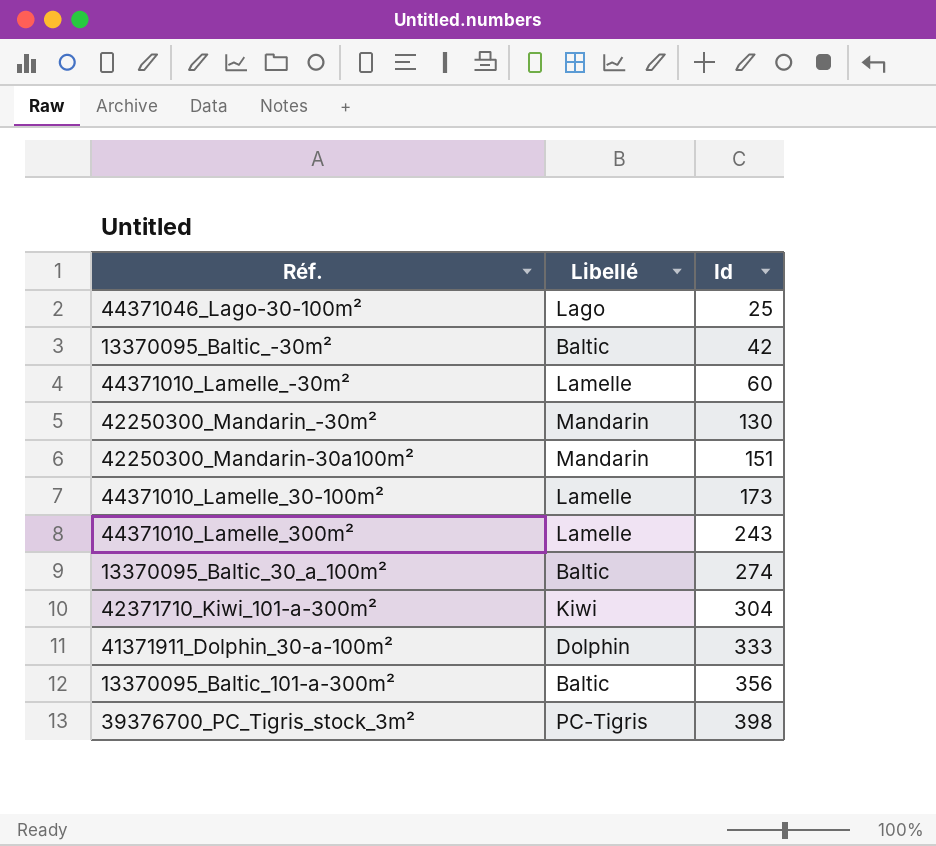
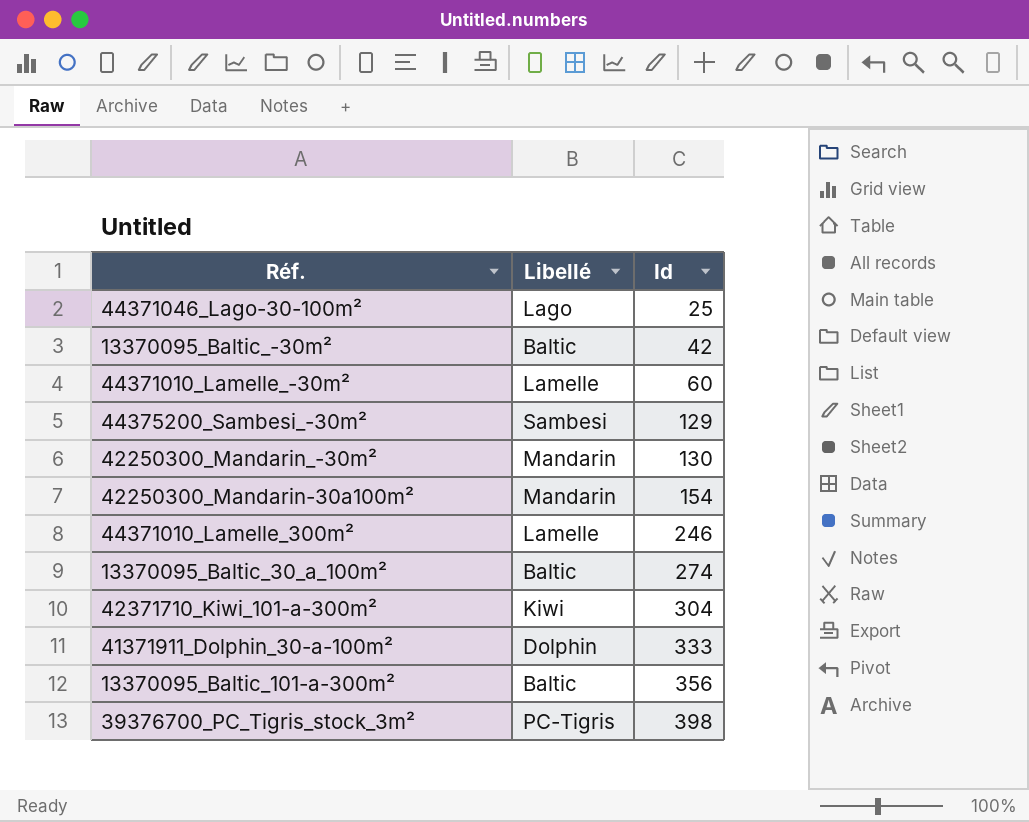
row 44371010_Lamelle_30-100m²: Lamelle | 173 -> none
row 44375200_Sambesi_-30m²: none -> Sambesi | 129
42250300_Mandarin-30a100m² | Id: 151 -> 154
44371010_Lamelle_300m² | Id: 243 -> 246

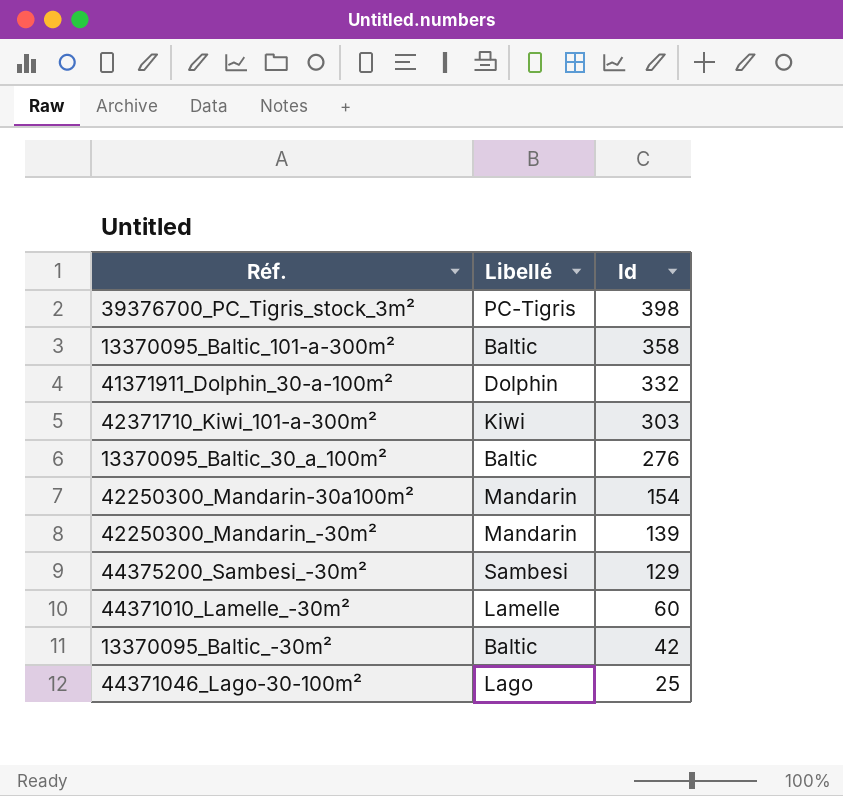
row order: Id ascending -> Id descending
row 44371010_Lamelle_300m²: Lamelle | 246 -> none
13370095_Baltic_101-a-300m² | Id: 356 -> 358
41371911_Dolphin_30-a-100m² | Id: 333 -> 332
42371710_Kiwi_101-a-300m² | Id: 304 -> 303
13370095_Baltic_30_a_100m² | Id: 274 -> 276
42250300_Mandarin_-30m² | Id: 130 -> 139

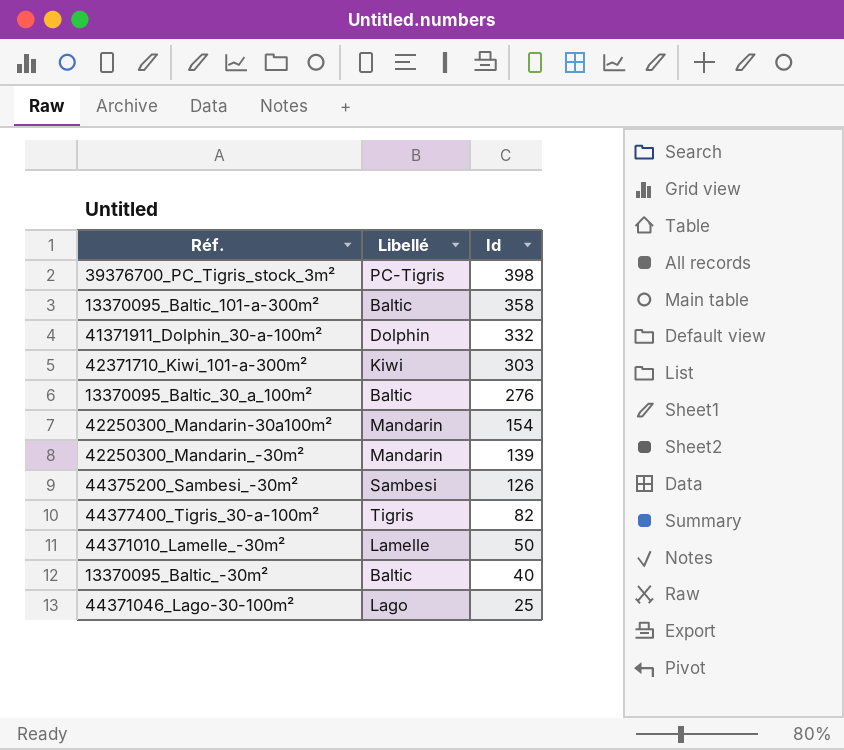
44375200_Sambesi_-30m² | Id: 129 -> 126
row 44377400_Tigris_30-a-100m²: none -> Tigris | 82
44371010_Lamelle_-30m² | Id: 60 -> 50
13370095_Baltic_-30m² | Id: 42 -> 40

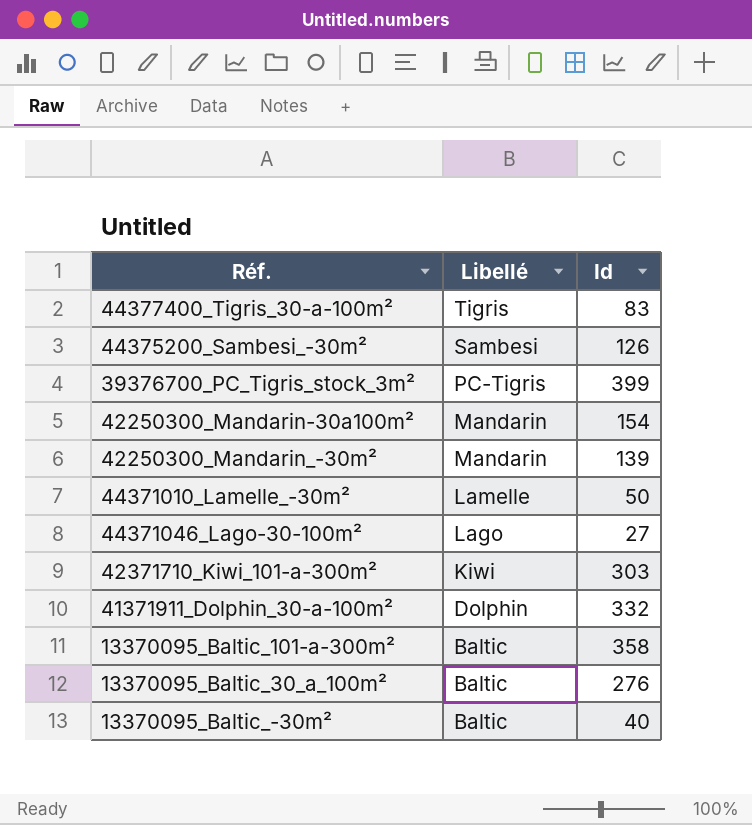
row order: Id descending -> Libellé descending
44377400_Tigris_30-a-100m² | Id: 82 -> 83
39376700_PC_Tigris_stock_3m² | Id: 398 -> 399
44371046_Lago-30-100m² | Id: 25 -> 27

